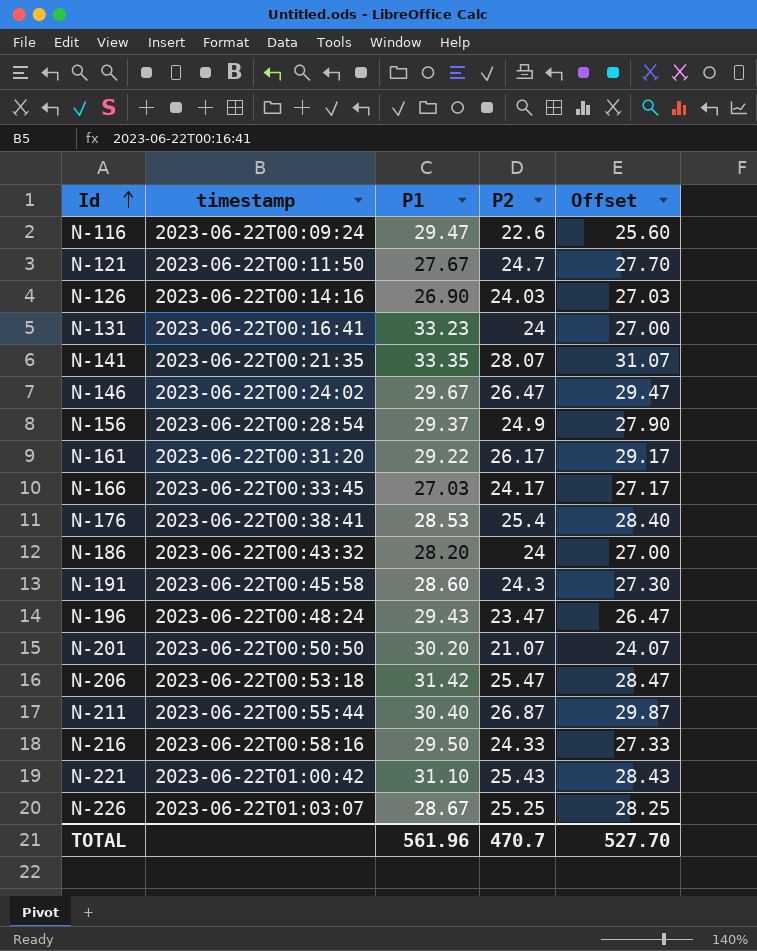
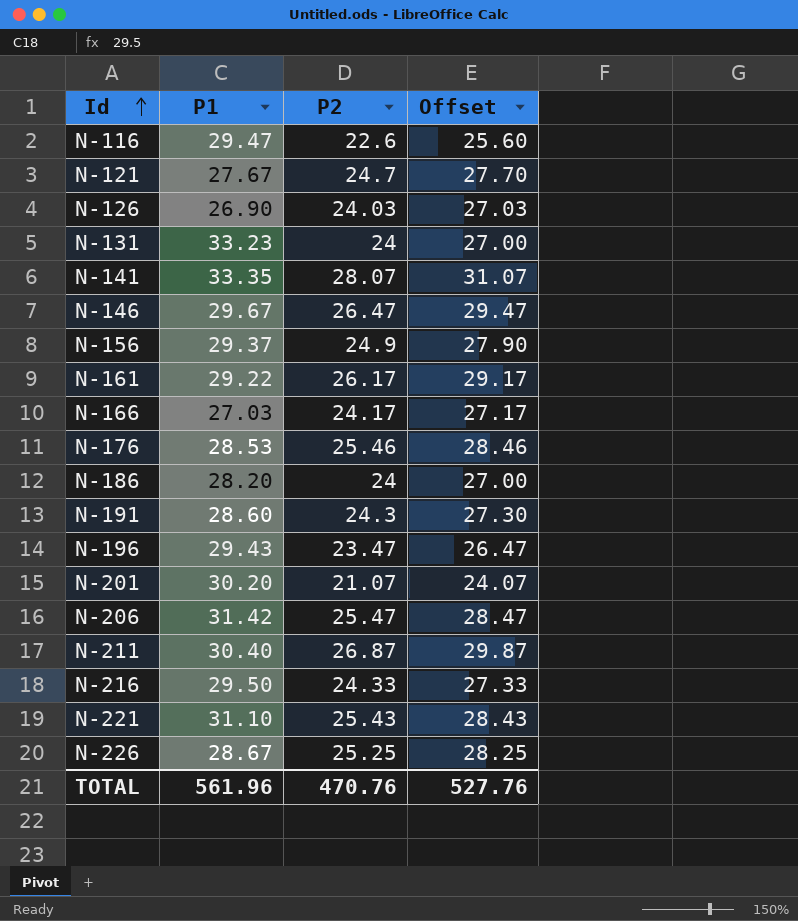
column timestamp | position: 2 -> none
N-176 | P2: 25.4 -> 25.46
N-176 | Offset: 28.40 -> 28.46
TOTAL | P2: 470.7 -> 470.76
TOTAL | Offset: 527.70 -> 527.76

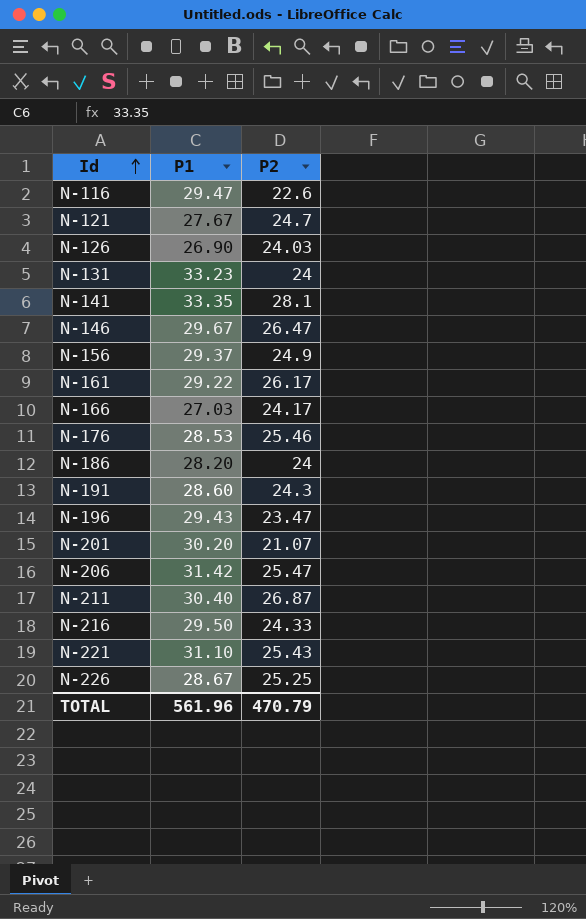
column Offset | formula: [P2] + 3 -> none
N-141 | P2: 28.07 -> 28.1
TOTAL | P2: 470.76 -> 470.79

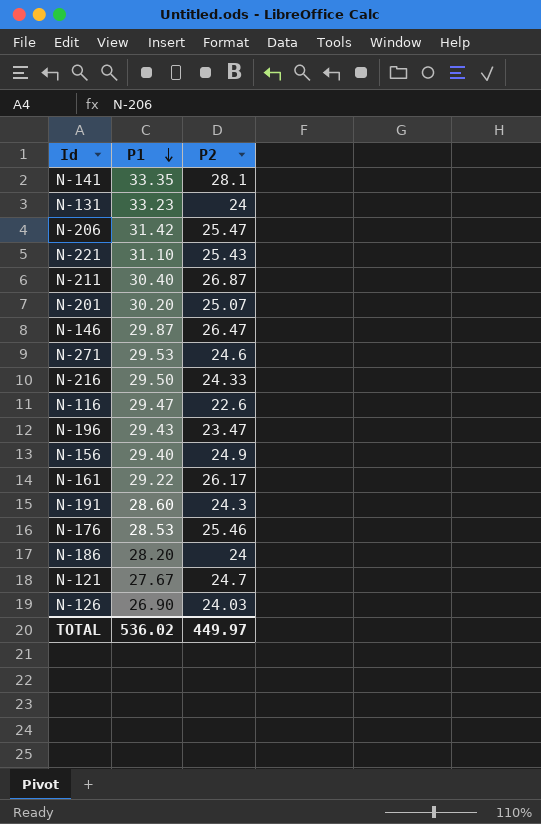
row order: Id ascending -> P1 descending
row N-166: 27.03 | 24.17 -> none
row N-226: 28.67 | 25.25 -> none
N-201 | P2: 21.07 -> 25.07
N-146 | P1: 29.67 -> 29.87
row N-271: none -> 29.53 | 24.6
N-156 | P1: 29.37 -> 29.40
TOTAL | P1: 561.96 -> 536.02
TOTAL | P2: 470.79 -> 449.97

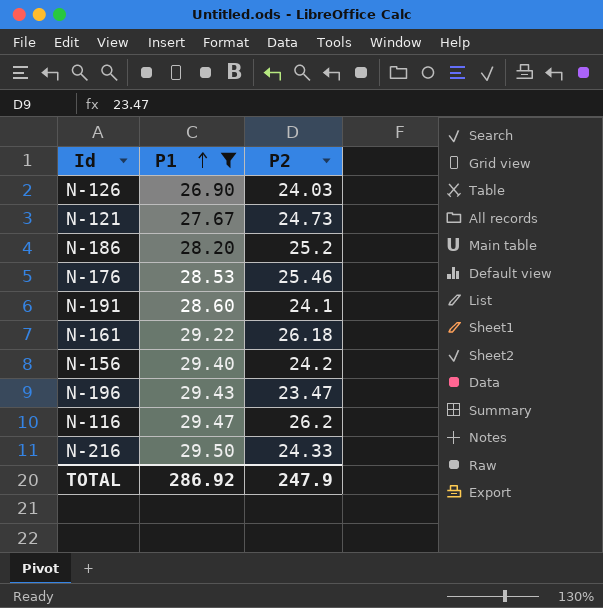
filter: none -> P1 <= 29.50
row order: P1 descending -> P1 ascending
N-121 | P2: 24.7 -> 24.73
N-186 | P2: 24 -> 25.2
N-191 | P2: 24.3 -> 24.1
N-161 | P2: 26.17 -> 26.18
N-156 | P2: 24.9 -> 24.2
N-116 | P2: 22.6 -> 26.2
TOTAL | P1: 536.02 -> 286.92
TOTAL | P2: 449.97 -> 247.9

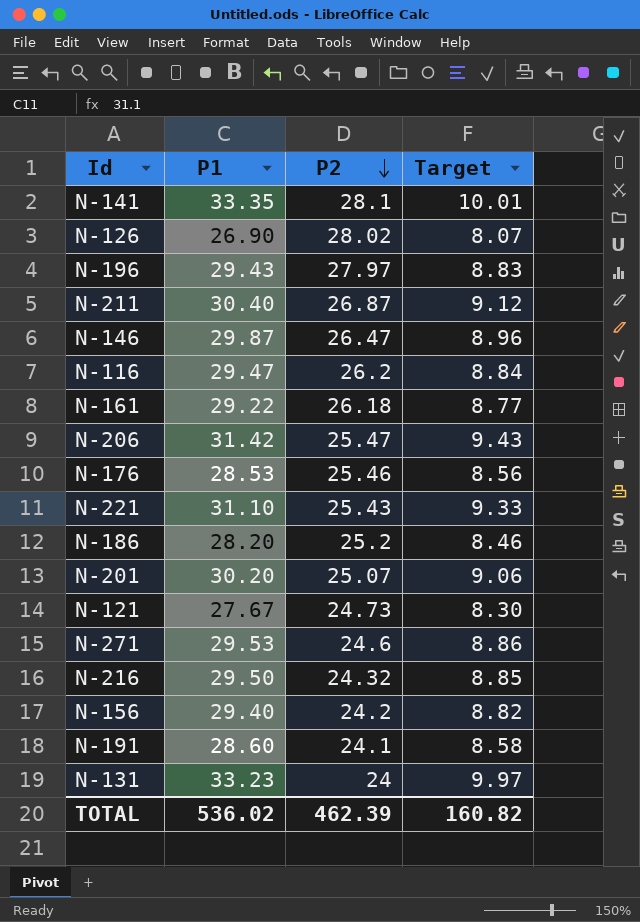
filter: P1 <= 29.50 -> none
row order: P1 ascending -> P2 descending
column Target | formula: none -> [P1] * 0.3
N-126 | P2: 24.03 -> 28.02
N-196 | P2: 23.47 -> 27.97
N-216 | P2: 24.33 -> 24.32
TOTAL | P1: 286.92 -> 536.02
TOTAL | P2: 247.9 -> 462.39

